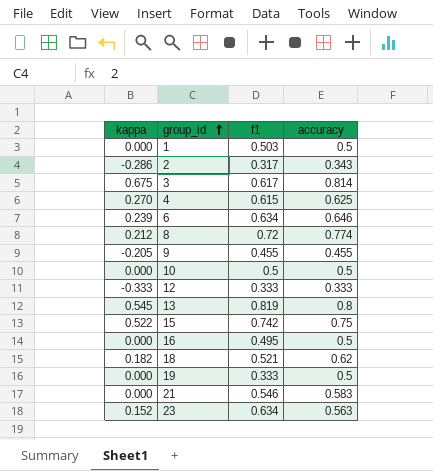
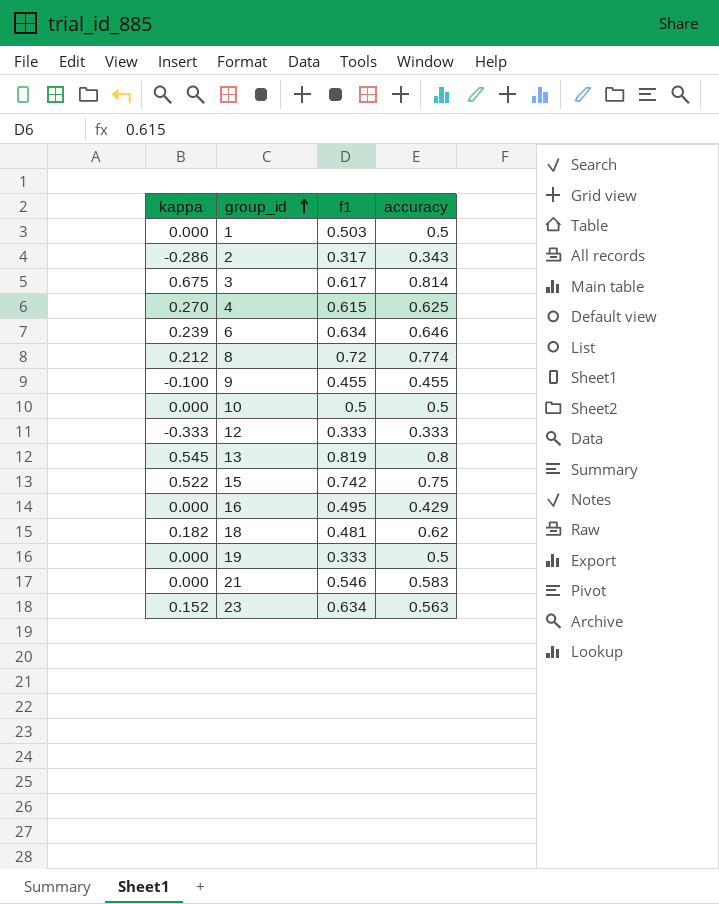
9 | kappa: -0.205 -> -0.100
16 | accuracy: 0.5 -> 0.429
18 | f1: 0.521 -> 0.481

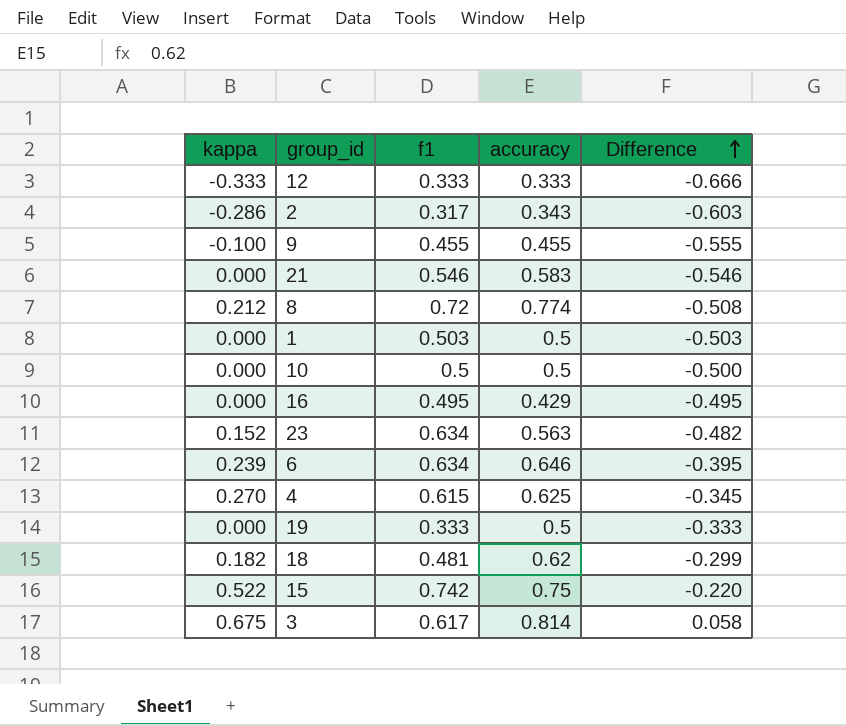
row order: group_id ascending -> Difference ascending
column Difference | formula: none -> [kappa] - [f1]
row 13: 0.545 | 0.819 | 0.8 -> none

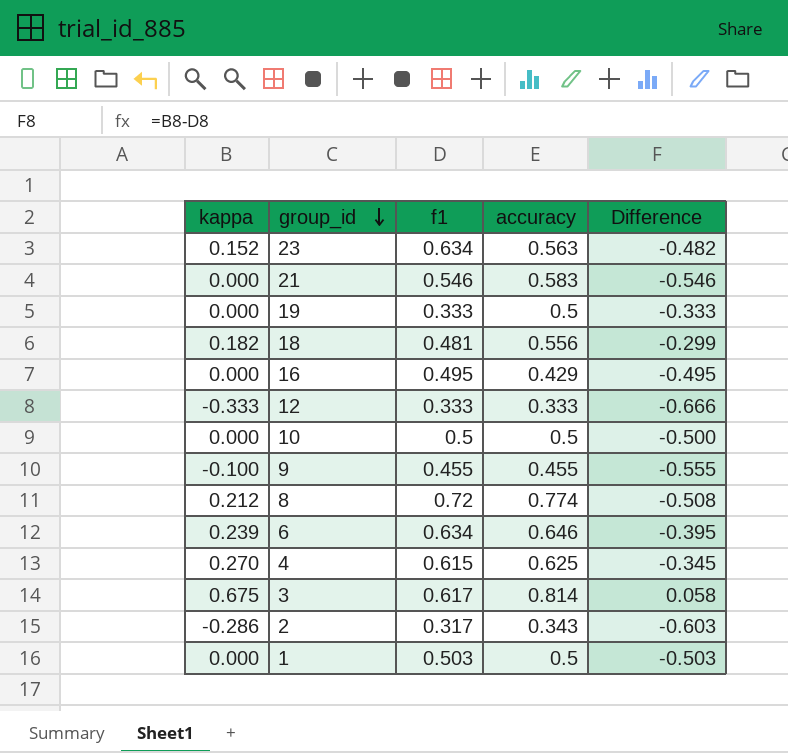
row order: Difference ascending -> group_id descending
row 15: 0.522 | 0.742 | 0.75 | -0.220 -> none
18 | accuracy: 0.62 -> 0.556

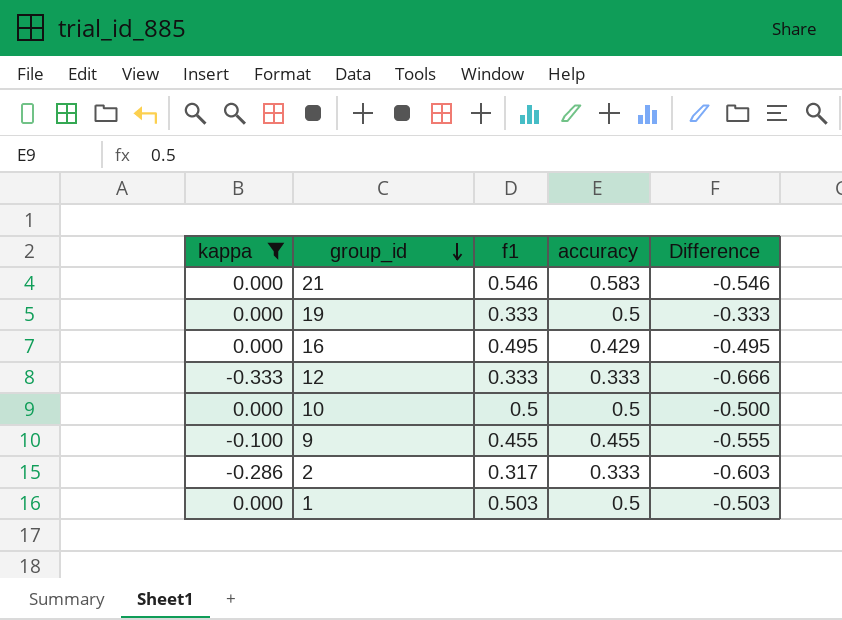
filter: none -> kappa <= 0.000
2 | accuracy: 0.343 -> 0.333

